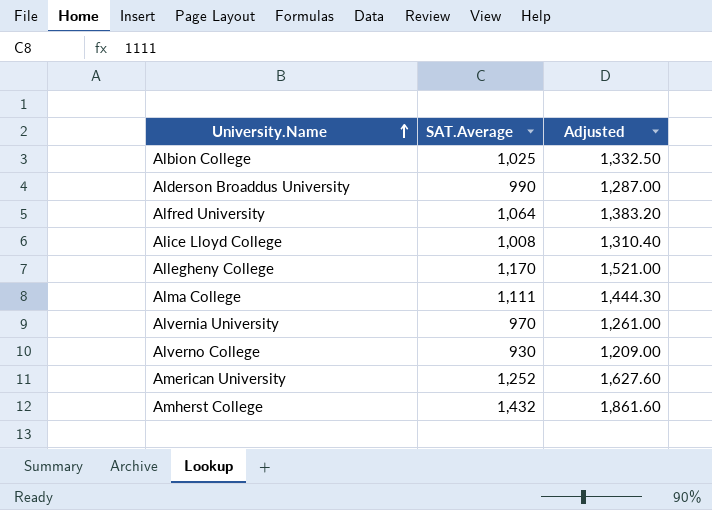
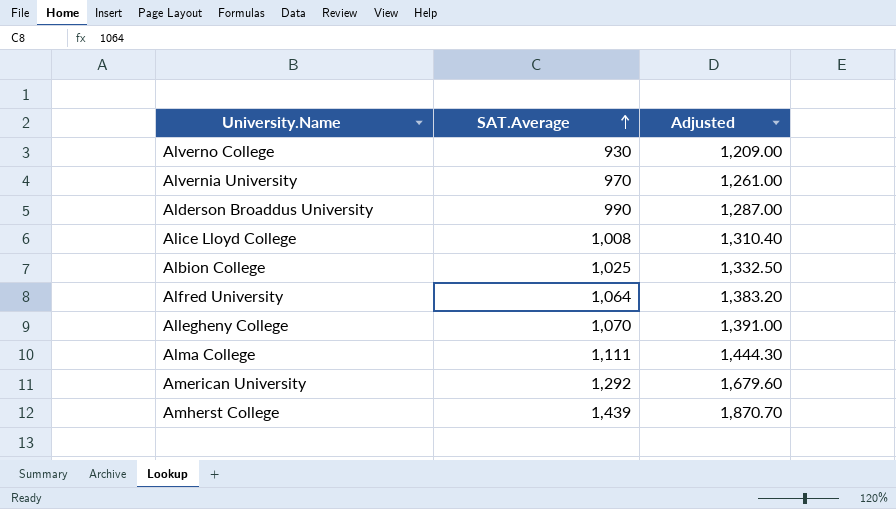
row order: University.Name ascending -> SAT.Average ascending
Allegheny College | SAT.Average: 1,170 -> 1,070
Allegheny College | Adjusted: 1,521.00 -> 1,391.00
American University | SAT.Average: 1,252 -> 1,292
American University | Adjusted: 1,627.60 -> 1,679.60
Amherst College | SAT.Average: 1,432 -> 1,439
Amherst College | Adjusted: 1,861.60 -> 1,870.70

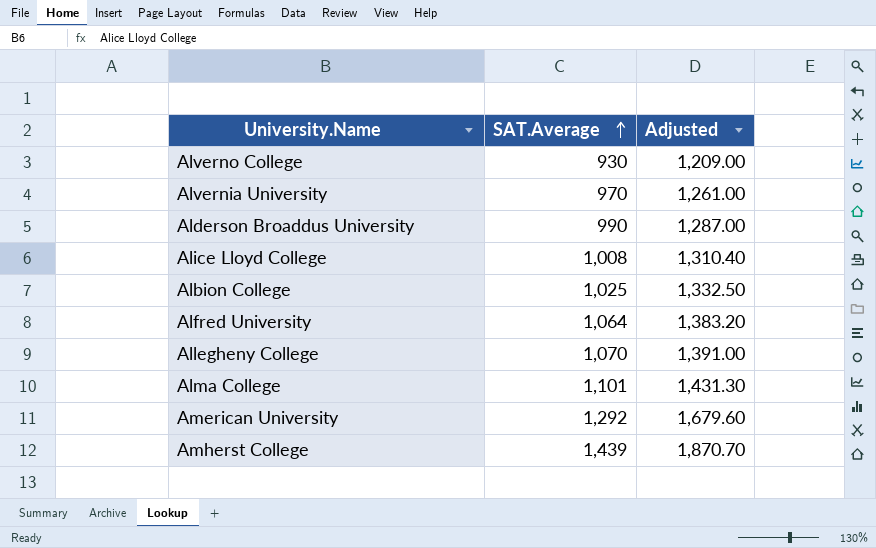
Alma College | SAT.Average: 1,111 -> 1,101
Alma College | Adjusted: 1,444.30 -> 1,431.30

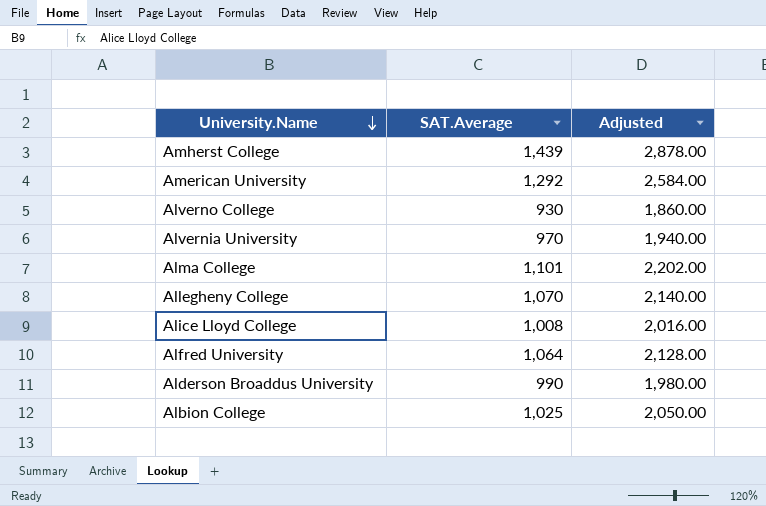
row order: SAT.Average ascending -> University.Name descending
column Adjusted | formula: [SAT.Average] * 1.3 -> [SAT.Average] * 2

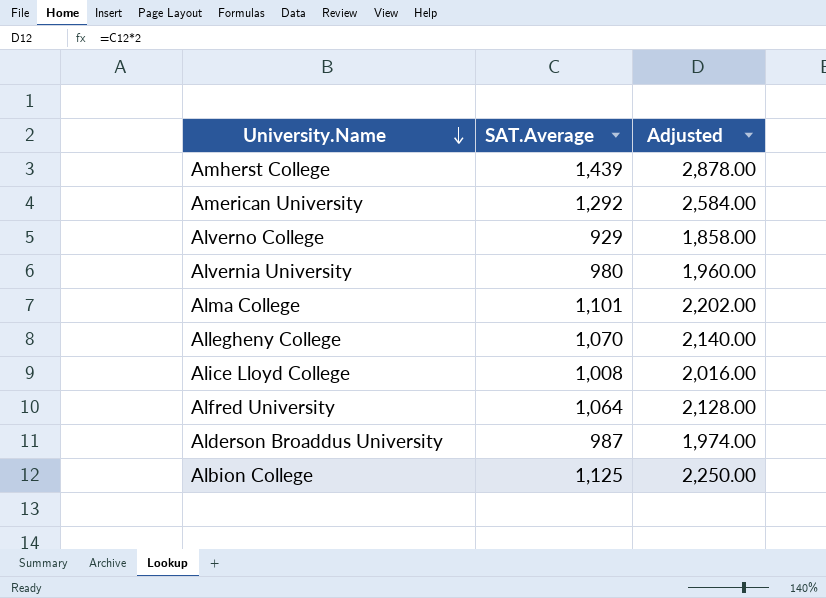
Alverno College | SAT.Average: 930 -> 929
Alverno College | Adjusted: 1,860.00 -> 1,858.00
Alvernia University | SAT.Average: 970 -> 980
Alvernia University | Adjusted: 1,940.00 -> 1,960.00
Alderson Broaddus University | SAT.Average: 990 -> 987
Alderson Broaddus University | Adjusted: 1,980.00 -> 1,974.00
Albion College | SAT.Average: 1,025 -> 1,125
Albion College | Adjusted: 2,050.00 -> 2,250.00

